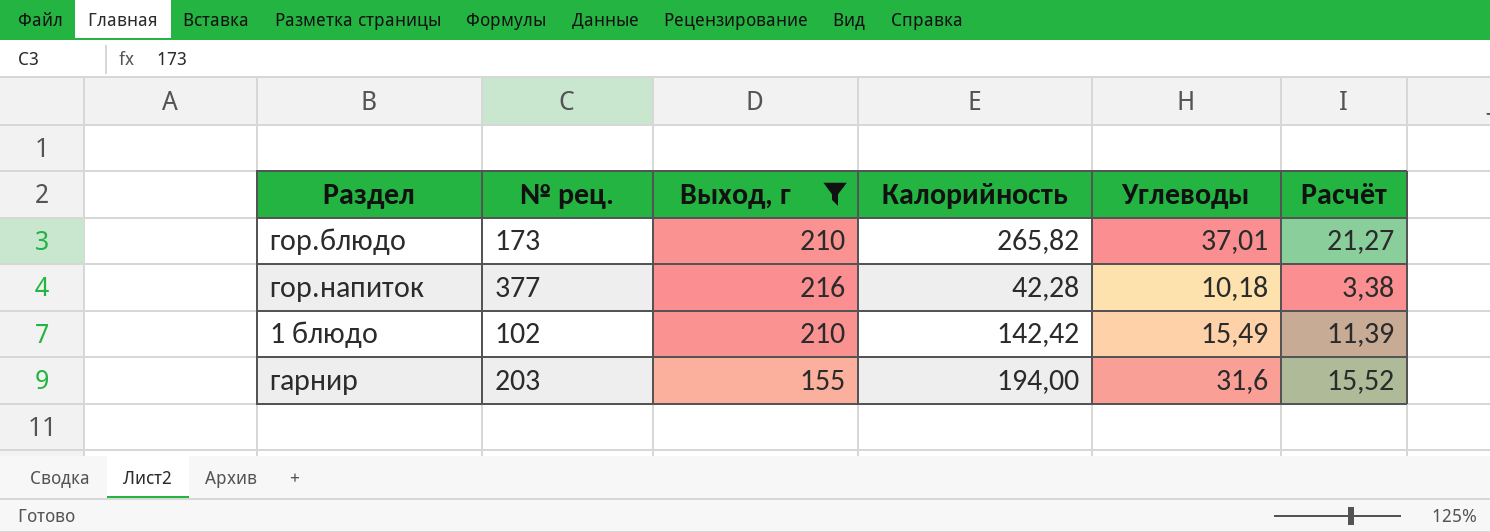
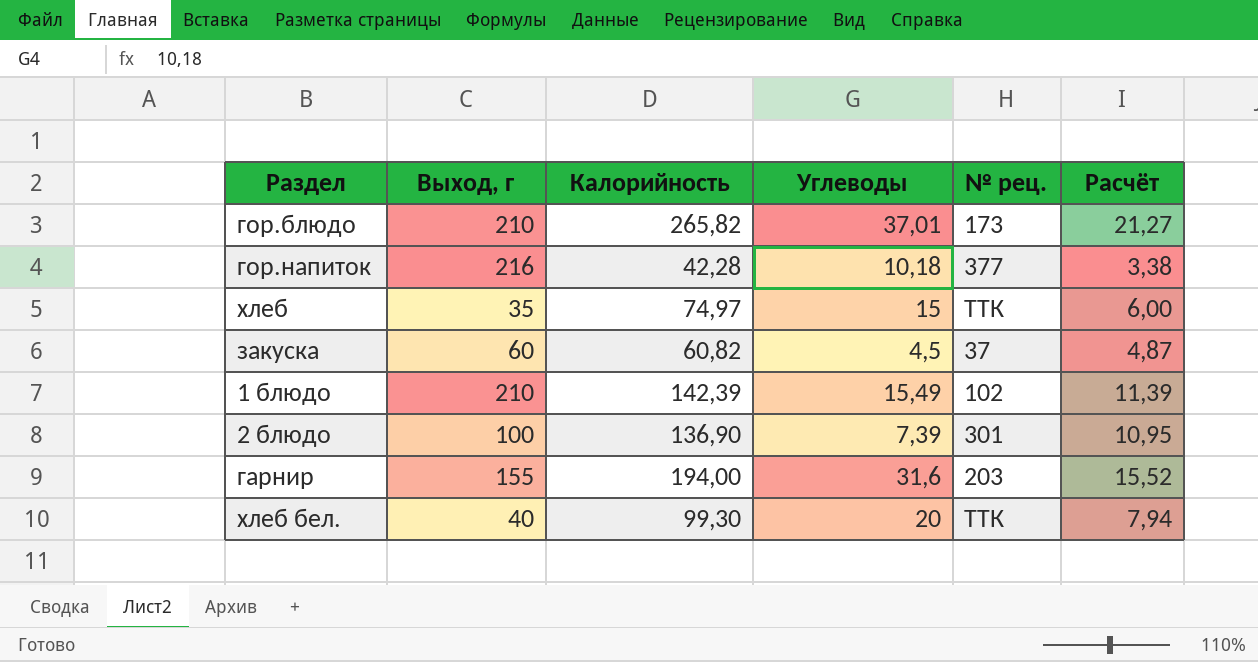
filter: Выход, г >= 155 -> none
column № рец. | position: 2 -> 5
1 блюдо | Калорийность: 142,42 -> 142,39

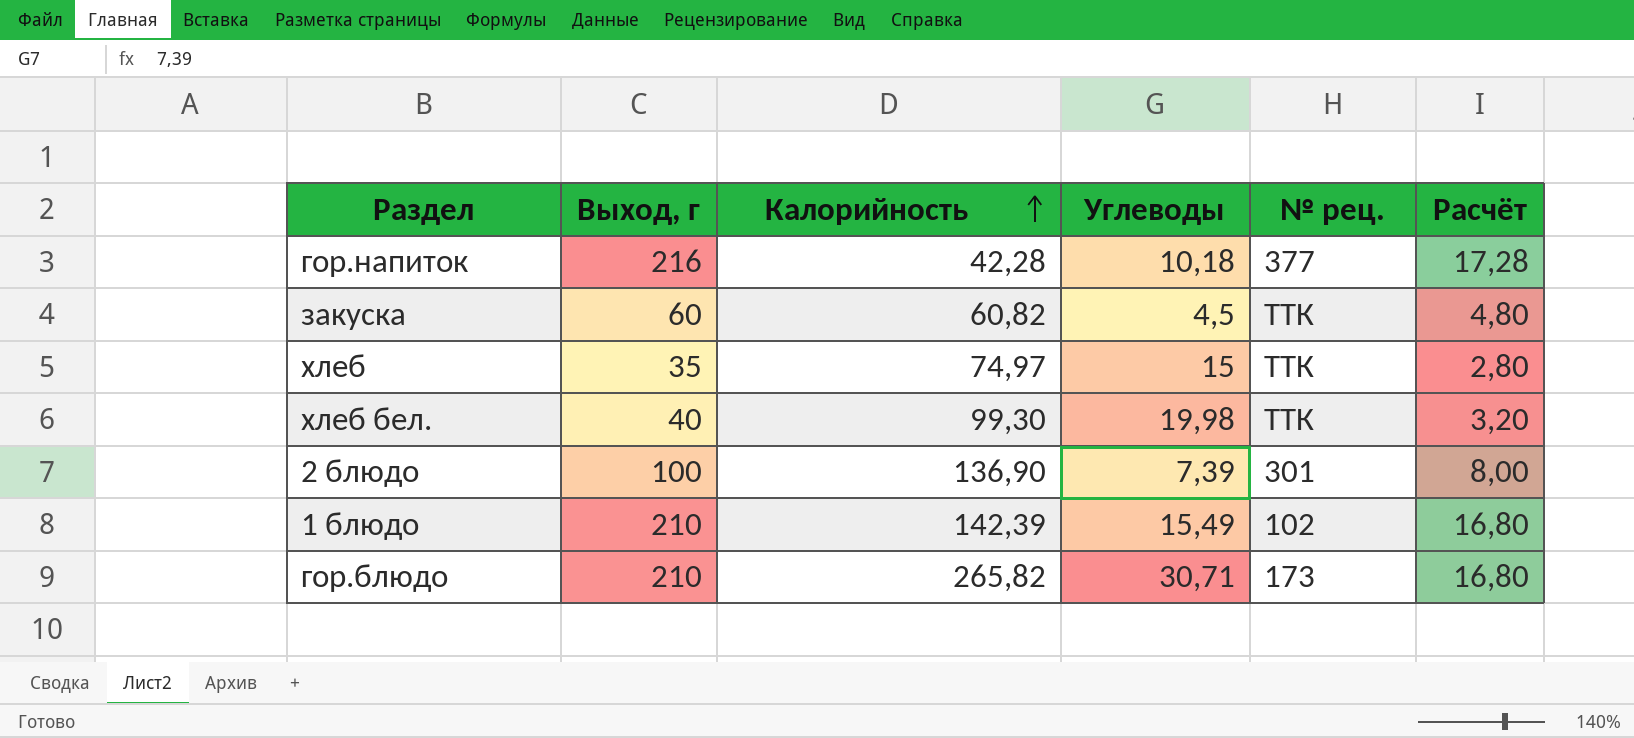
row order: none -> Калорийность ascending
column Расчёт | formula: [Калорийность] * 0,08 -> [Выход, г] * 0,08
row гарнир: 155 | 194,00 | 31,6 | 203 | 15,52 -> none
закуска | № рец.: 37 -> ТТК
хлеб бел. | Углеводы: 20 -> 19,98
гор.блюдо | Углеводы: 37,01 -> 30,71

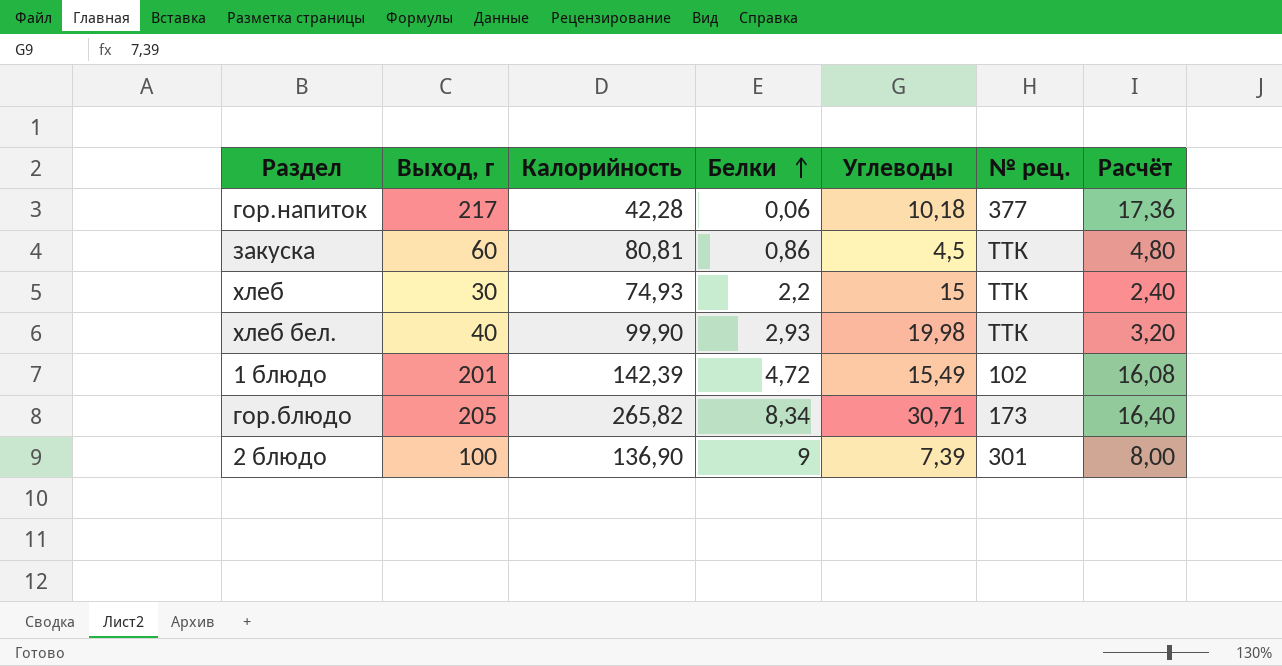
row order: Калорийность ascending -> Белки ascending
column Белки | position: none -> 4
гор.напиток | Выход, г: 216 -> 217
гор.напиток | Расчёт: 17,28 -> 17,36
закуска | Калорийность: 60,82 -> 80,81
хлеб | Выход, г: 35 -> 30
хлеб | Калорийность: 74,97 -> 74,93
хлеб | Расчёт: 2,80 -> 2,40
хлеб бел. | Калорийность: 99,30 -> 99,90
1 блюдо | Выход, г: 210 -> 201
1 блюдо | Расчёт: 16,80 -> 16,08
гор.блюдо | Выход, г: 210 -> 205
гор.блюдо | Расчёт: 16,80 -> 16,40

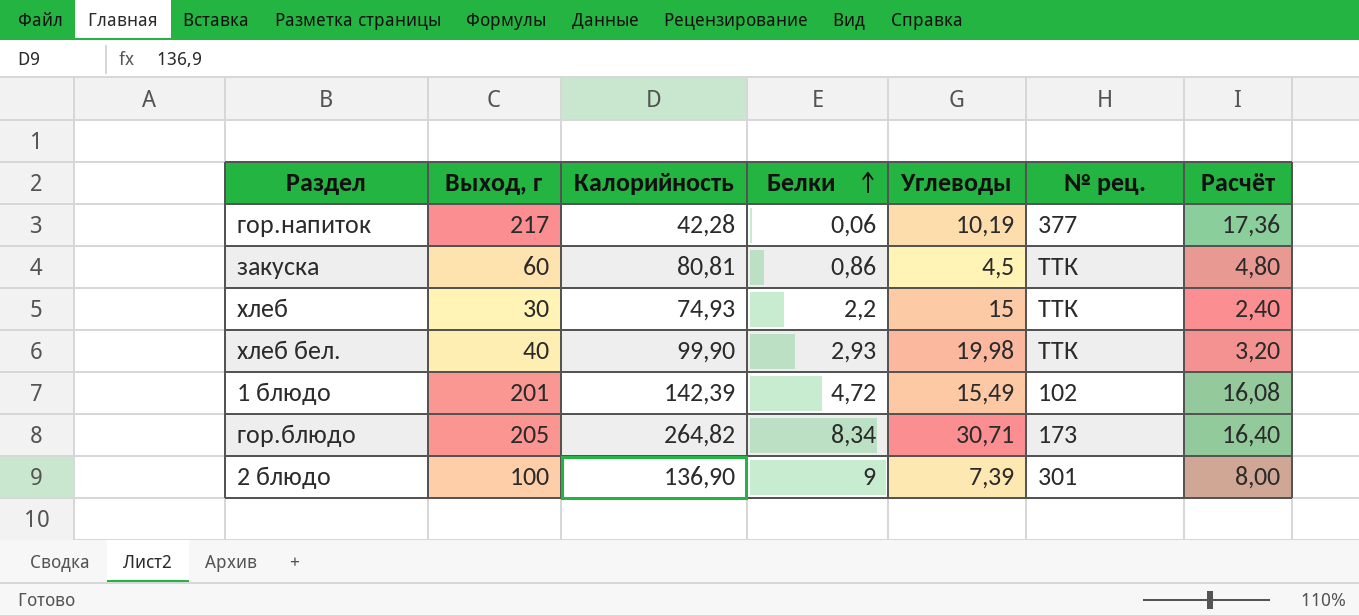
гор.напиток | Углеводы: 10,18 -> 10,19
гор.блюдо | Калорийность: 265,82 -> 264,82

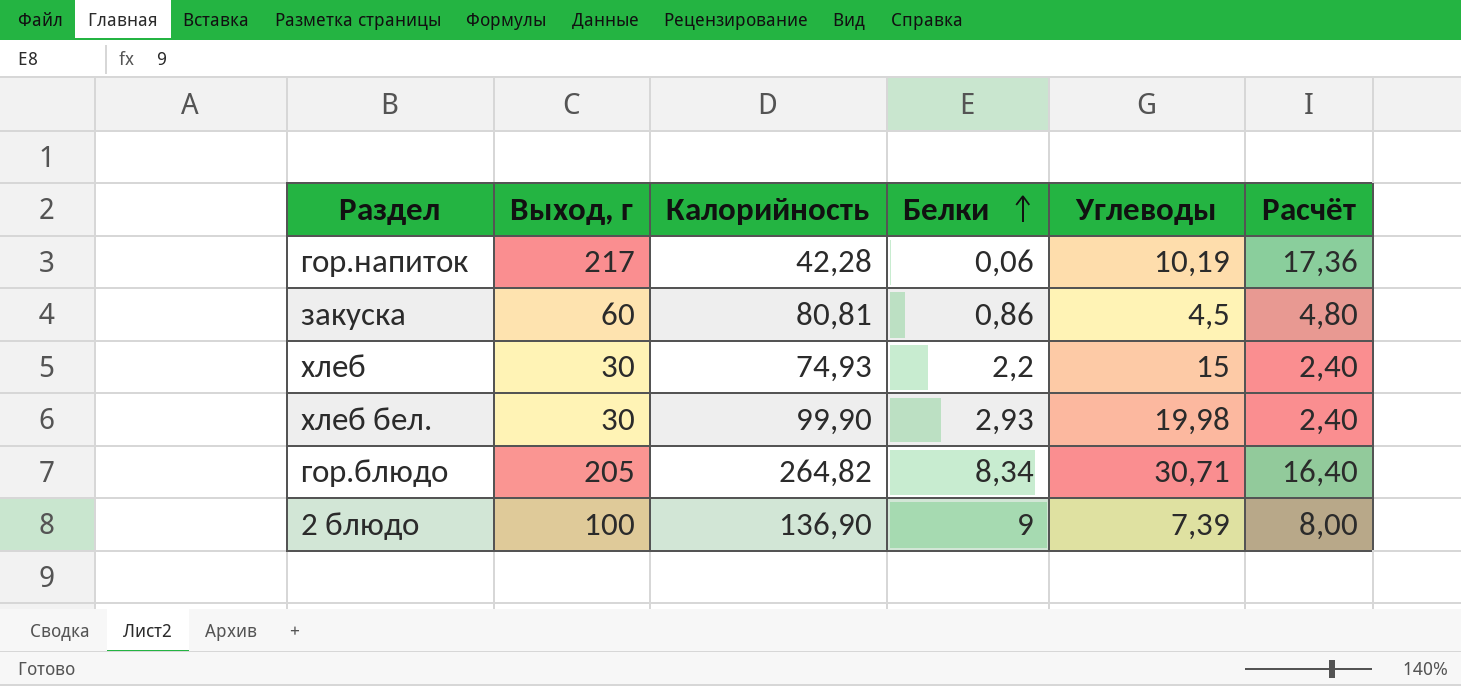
column № рец. | position: 6 -> none
row 1 блюдо: 201 | 142,39 | 4,72 | 15,49 | 102 | 16,08 -> none
хлеб бел. | Выход, г: 40 -> 30
хлеб бел. | Расчёт: 3,20 -> 2,40

